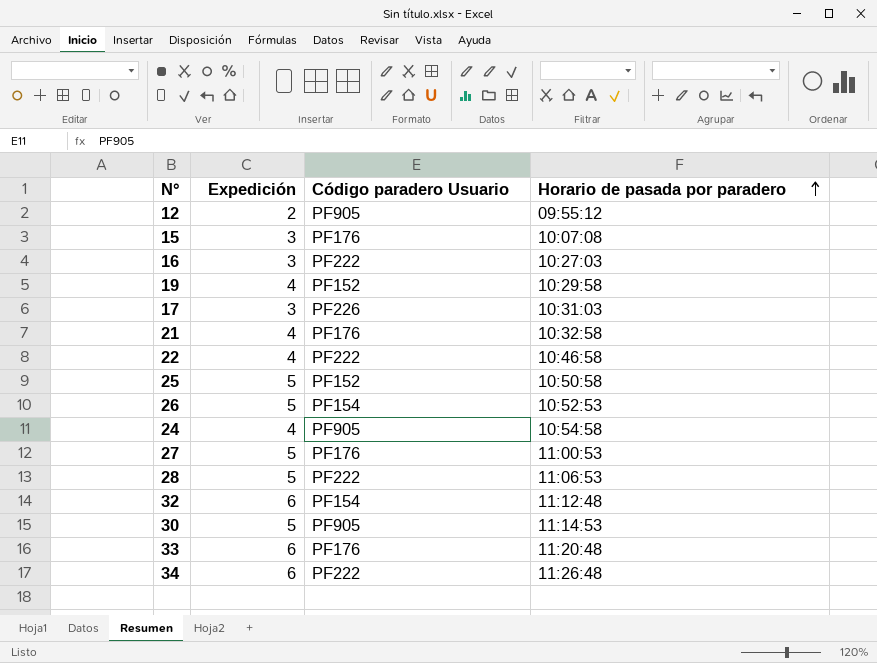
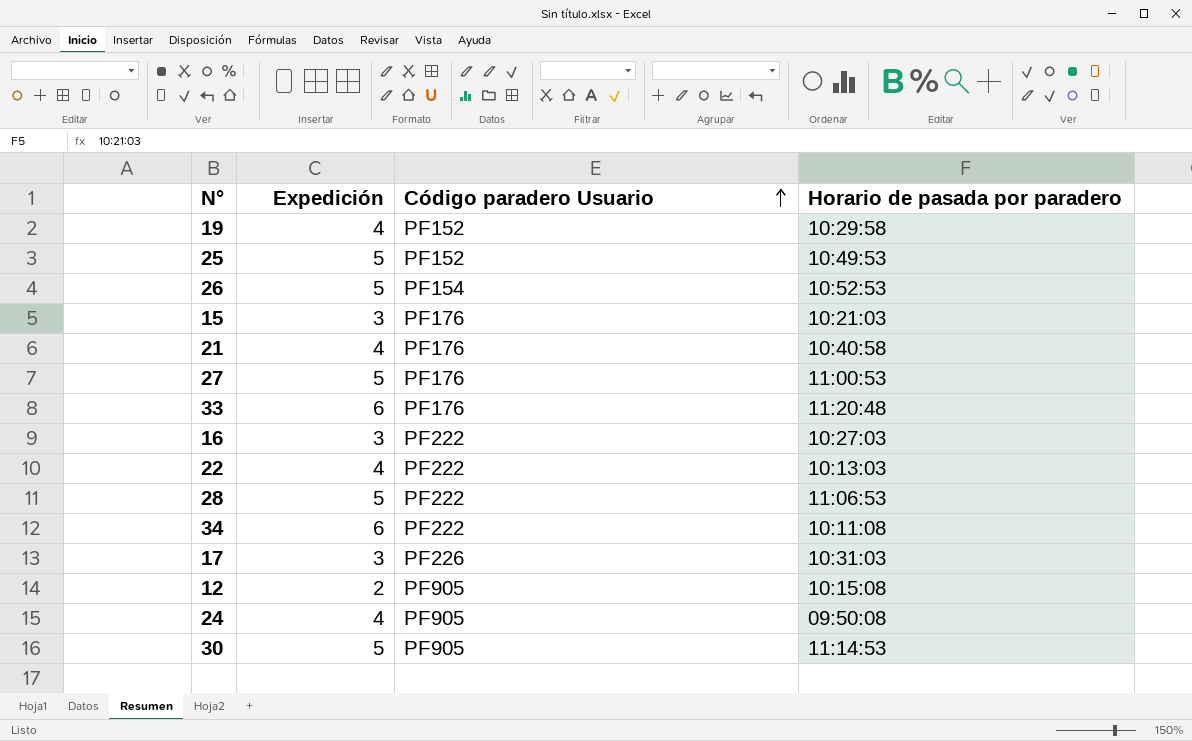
row order: Horario de pasada por paradero ascending -> Código paradero Usuario ascending
row 32: 6 | PF154 | 11:12:48 -> none
25 | Horario de pasada por paradero: 10:50:58 -> 10:49:53
15 | Horario de pasada por paradero: 10:07:08 -> 10:21:03
21 | Horario de pasada por paradero: 10:32:58 -> 10:40:58
22 | Horario de pasada por paradero: 10:46:58 -> 10:13:03
34 | Horario de pasada por paradero: 11:26:48 -> 10:11:08
12 | Horario de pasada por paradero: 09:55:12 -> 10:15:08
24 | Horario de pasada por paradero: 10:54:58 -> 09:50:08

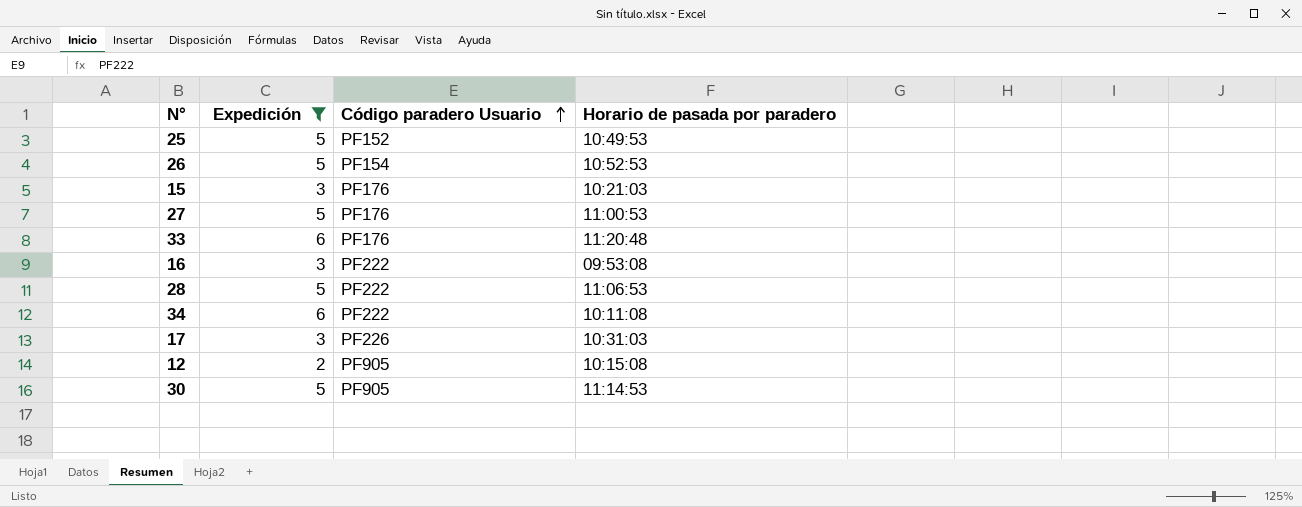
filter: none -> Expedición != 4
16 | Horario de pasada por paradero: 10:27:03 -> 09:53:08

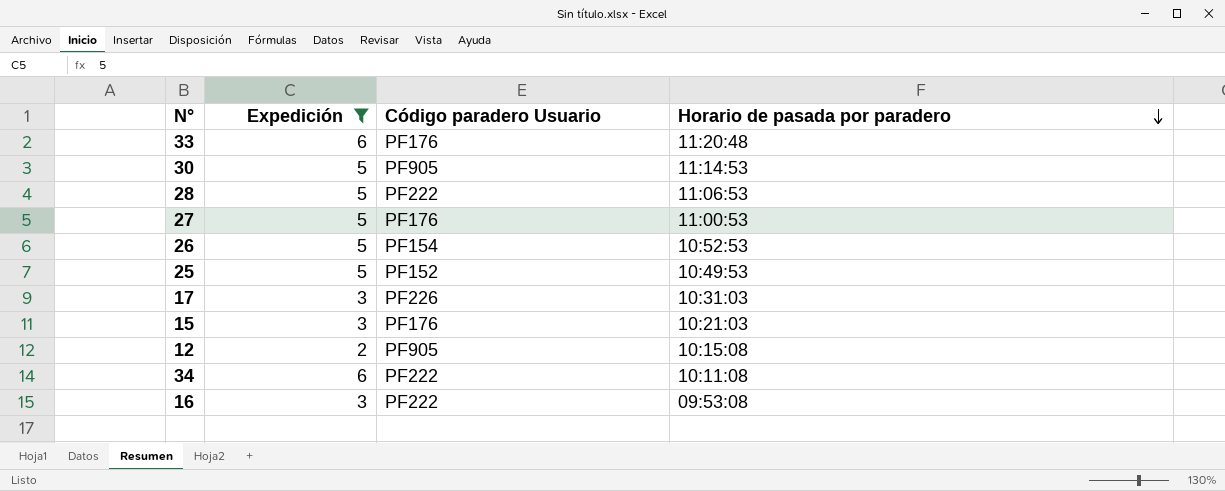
row order: Código paradero Usuario ascending -> Horario de pasada por paradero descending

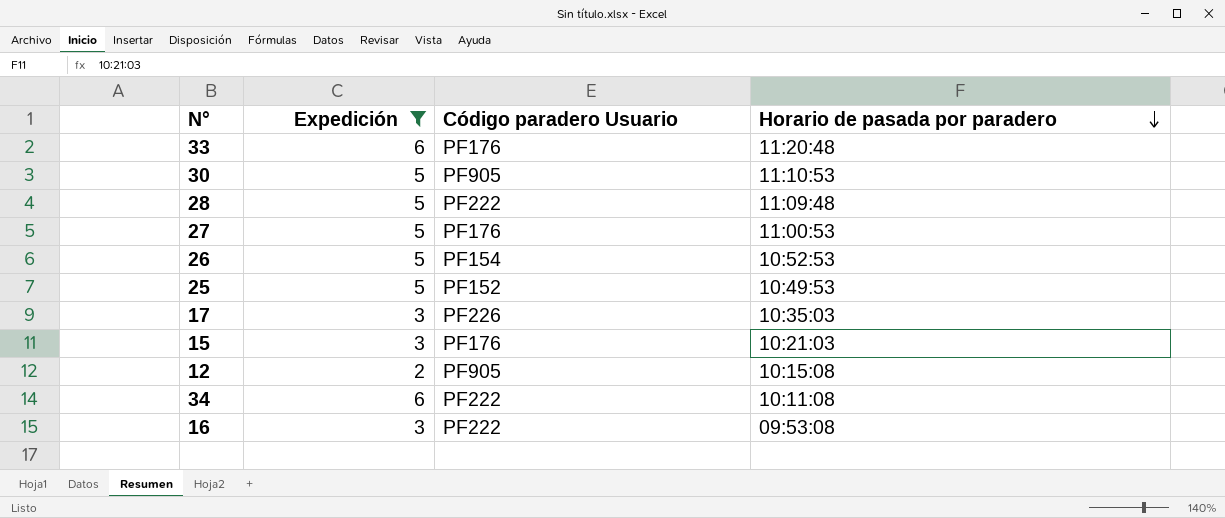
30 | Horario de pasada por paradero: 11:14:53 -> 11:10:53
28 | Horario de pasada por paradero: 11:06:53 -> 11:09:48
17 | Horario de pasada por paradero: 10:31:03 -> 10:35:03

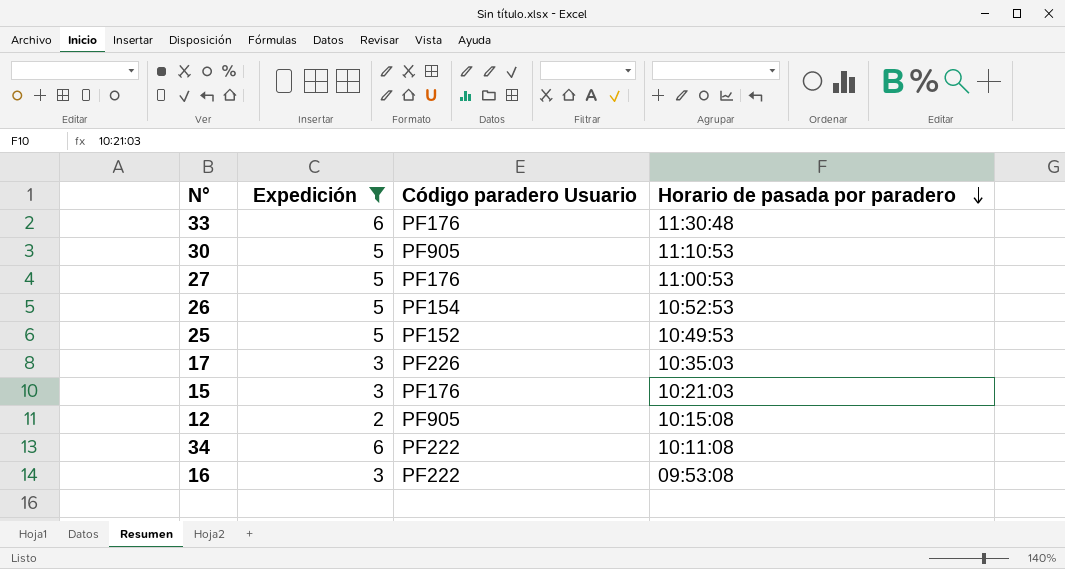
row 28: 5 | PF222 | 11:09:48 -> none
33 | Horario de pasada por paradero: 11:20:48 -> 11:30:48

